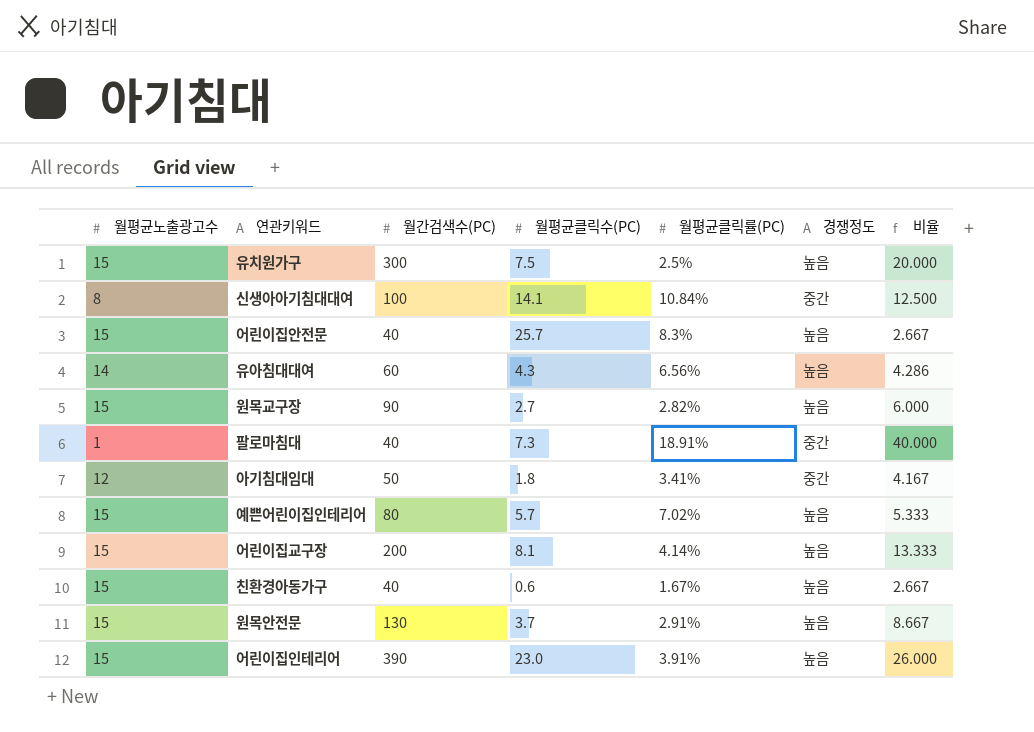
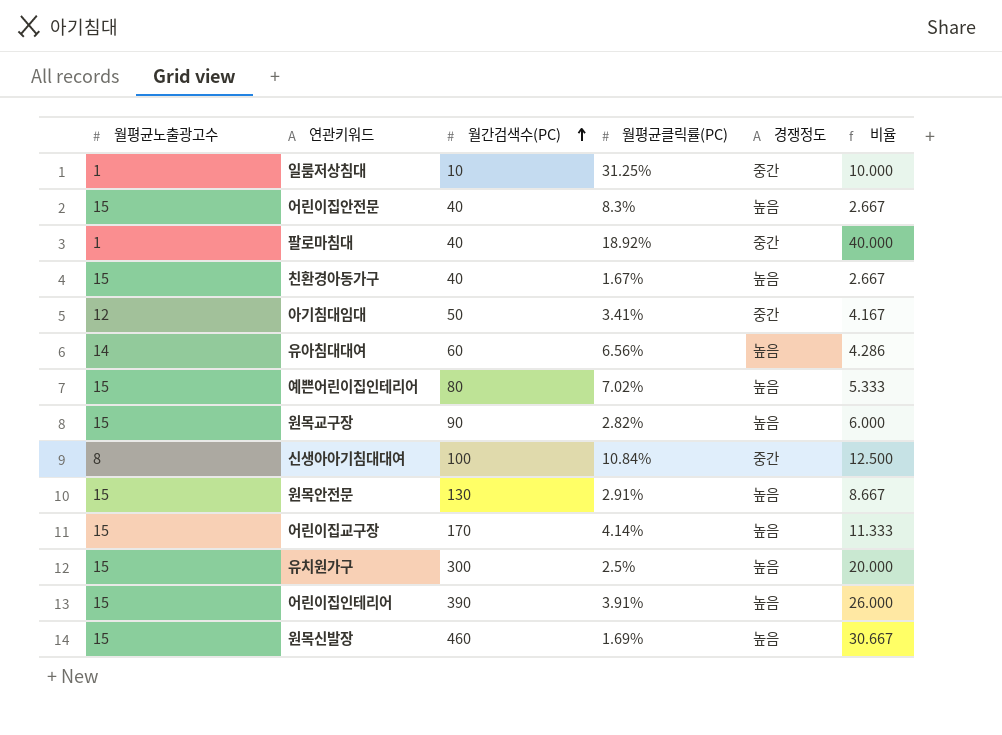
row order: none -> 월간검색수(PC) ascending
column 월평균클릭수(PC) | position: 4 -> none
row 일룸저상침대: none -> 1 | 10 | 31.25% | 중간 | 10.000
팔로마침대 | 월평균클릭률(PC): 18.91% -> 18.92%
어린이집교구장 | 월간검색수(PC): 200 -> 170
어린이집교구장 | 비율: 13.333 -> 11.333
row 원목신발장: none -> 15 | 460 | 1.69% | 높음 | 30.667

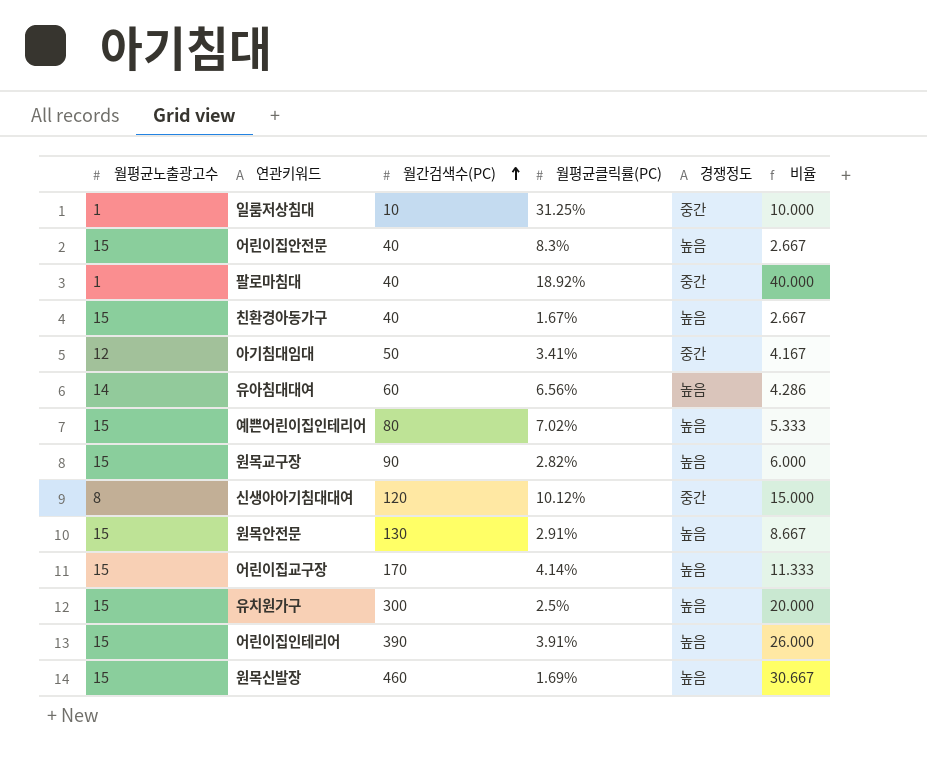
신생아아기침대대여 | 월간검색수(PC): 100 -> 120
신생아아기침대대여 | 월평균클릭률(PC): 10.84% -> 10.12%
신생아아기침대대여 | 비율: 12.500 -> 15.000

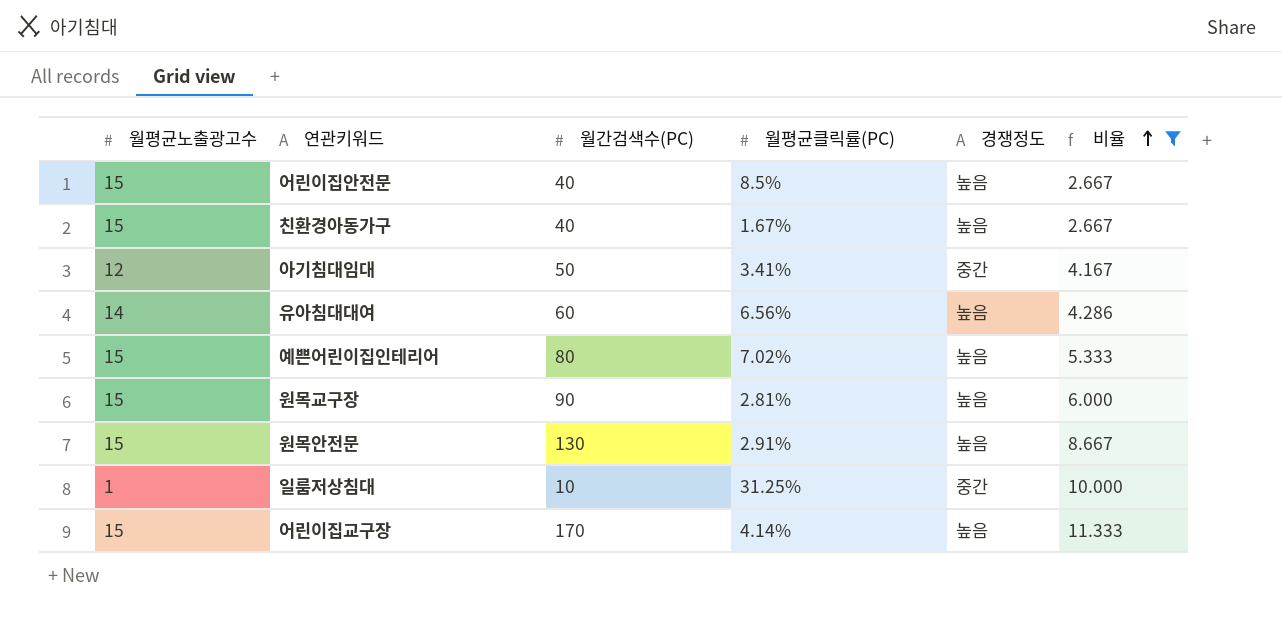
filter: none -> 비율 <= 11.333
row order: 월간검색수(PC) ascending -> 비율 ascending
어린이집안전문 | 월평균클릭률(PC): 8.3% -> 8.5%
원목교구장 | 월평균클릭률(PC): 2.82% -> 2.81%

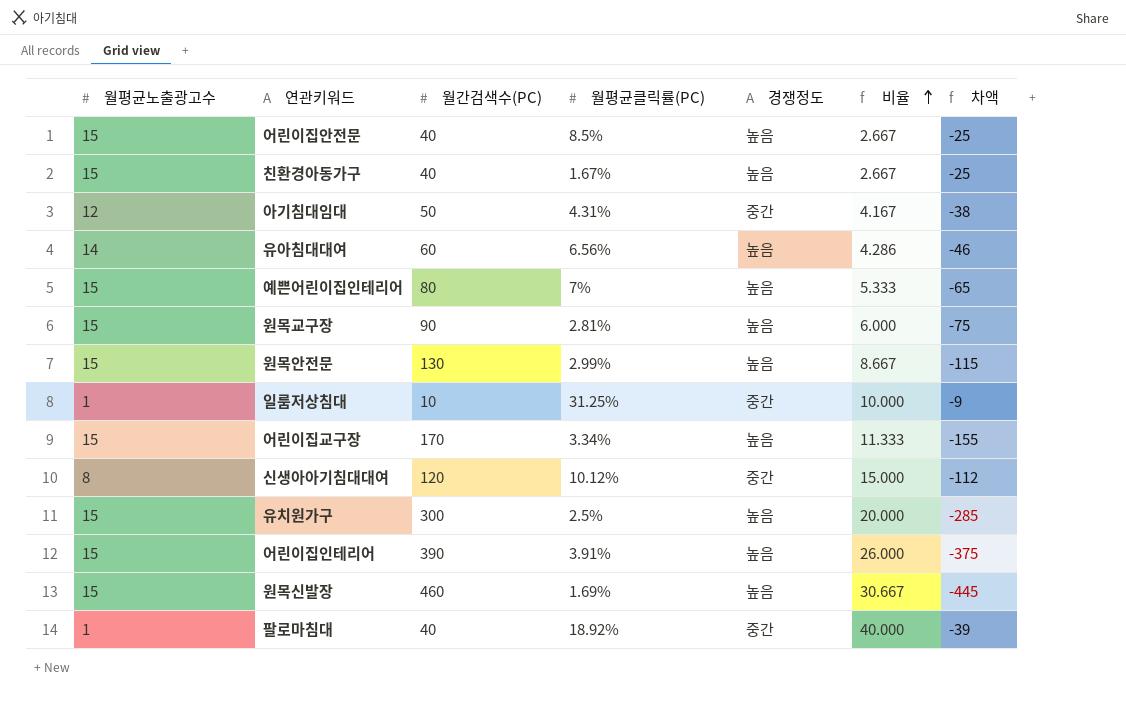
filter: 비율 <= 11.333 -> none
column 차액 | formula: none -> [월평균노출광고수] - [월간검색수(PC)]
아기침대임대 | 월평균클릭률(PC): 3.41% -> 4.31%
예쁜어린이집인테리어 | 월평균클릭률(PC): 7.02% -> 7%
원목안전문 | 월평균클릭률(PC): 2.91% -> 2.99%
어린이집교구장 | 월평균클릭률(PC): 4.14% -> 3.34%

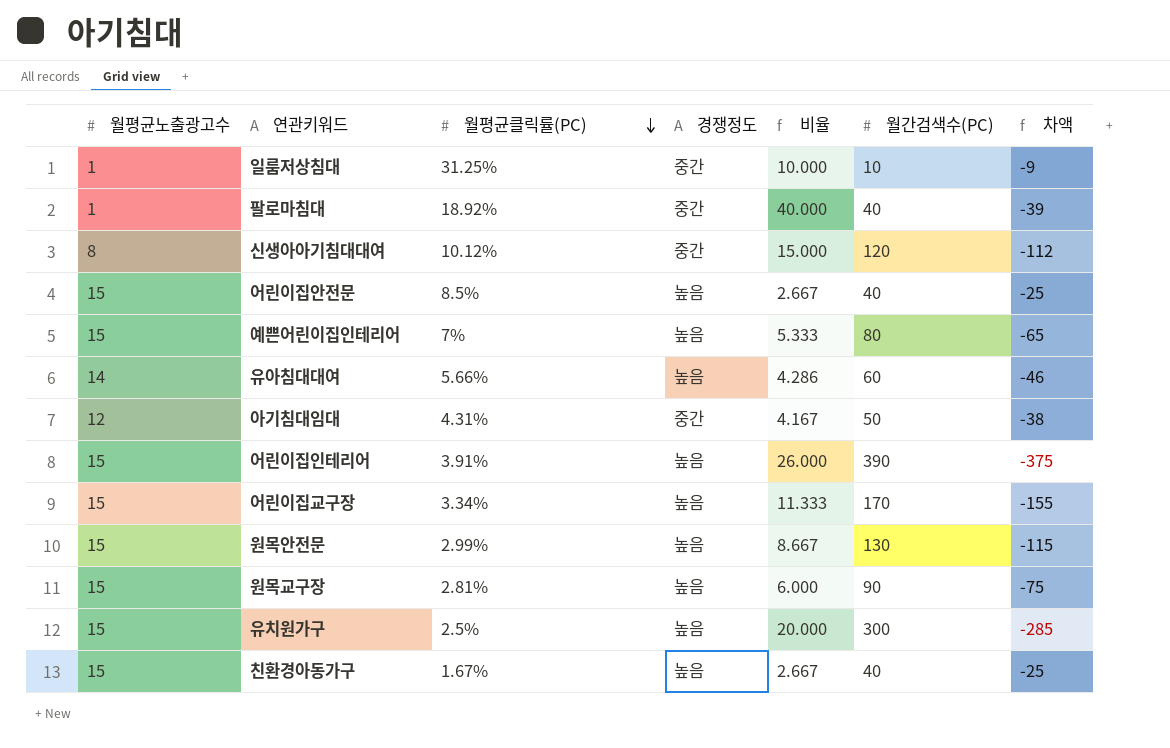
row order: 비율 ascending -> 월평균클릭률(PC) descending
column 월간검색수(PC) | position: 3 -> 6
row 원목신발장: 15 | 460 | 1.69% | 높음 | 30.667 | -445 -> none
유아침대대여 | 월평균클릭률(PC): 6.56% -> 5.66%

